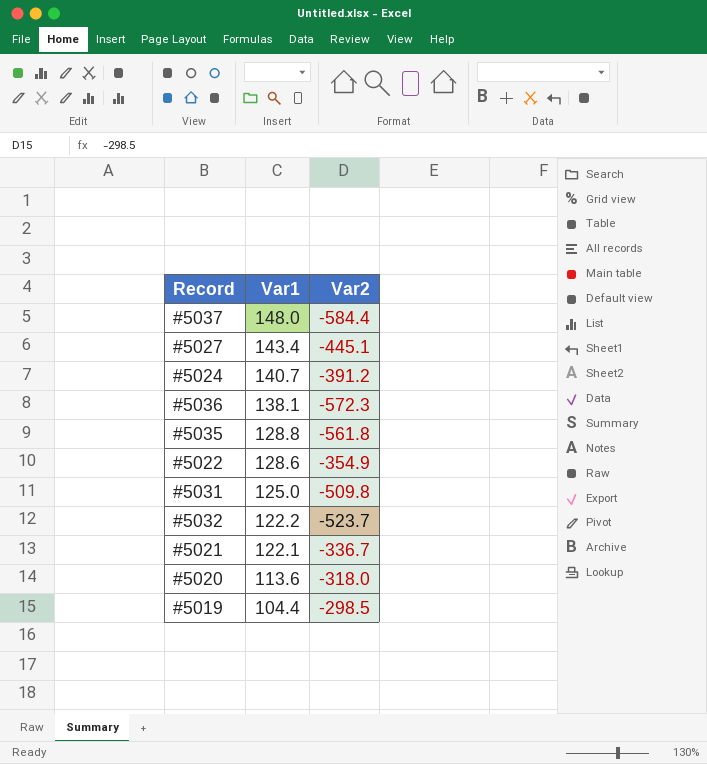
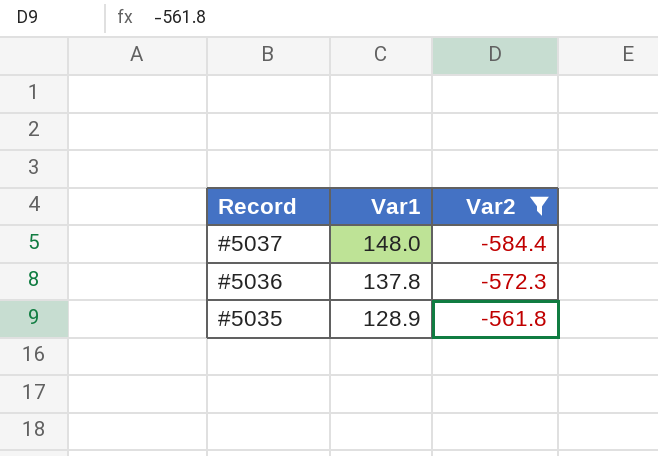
filter: none -> Var2 <= -561.8
#5036 | Var1: 138.1 -> 137.8
#5035 | Var1: 128.8 -> 128.9

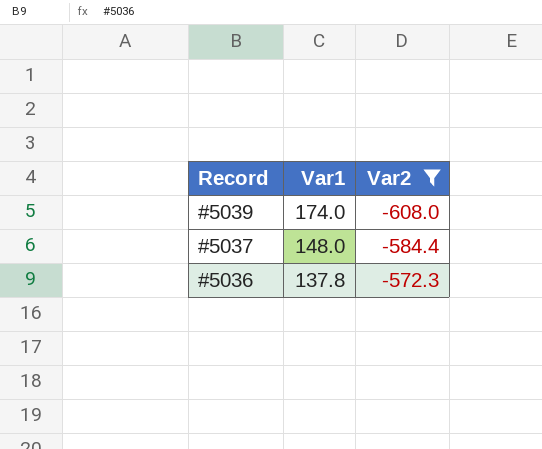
row #5035: 128.9 | -561.8 -> none
row #5039: none -> 174.0 | -608.0

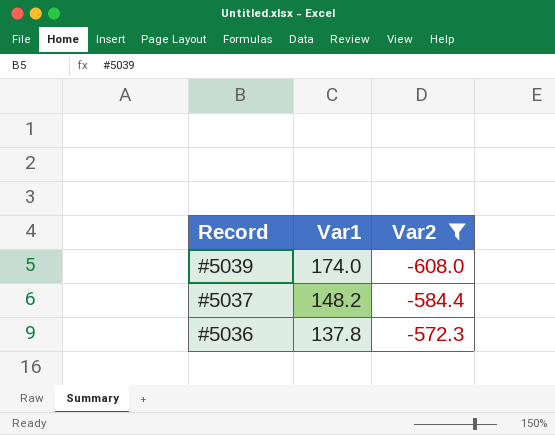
#5037 | Var1: 148.0 -> 148.2

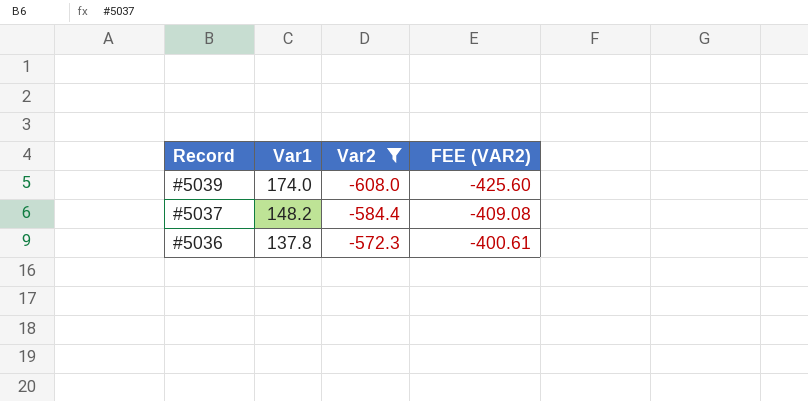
column FEE (VAR2) | formula: none -> [Var2] * 0.7

